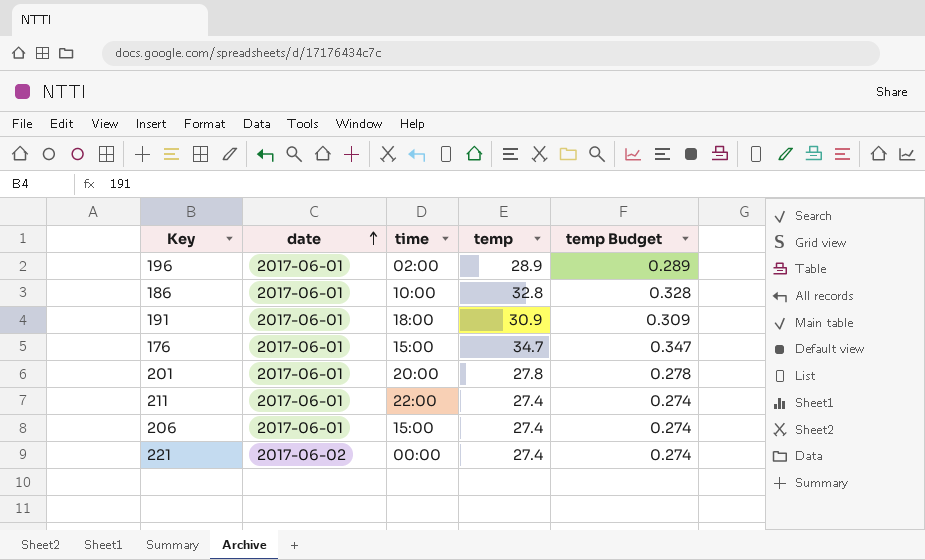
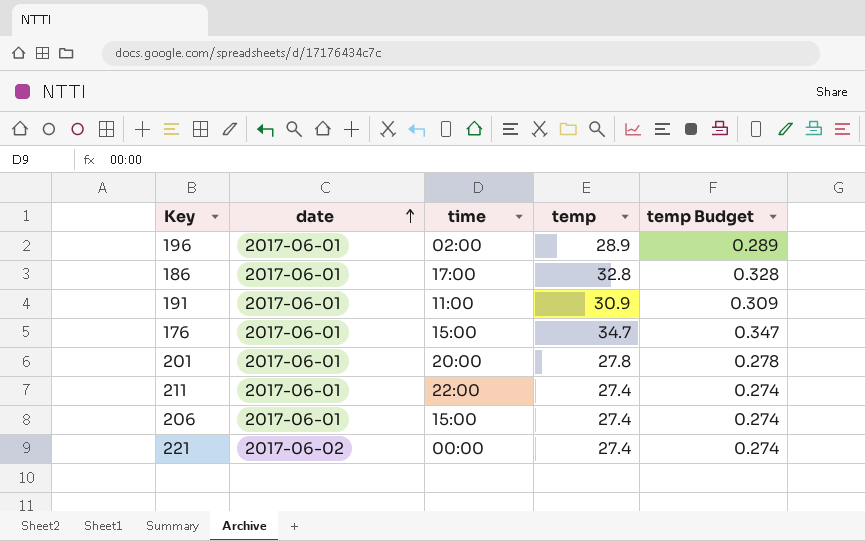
186 | time: 10:00 -> 17:00
191 | time: 18:00 -> 11:00

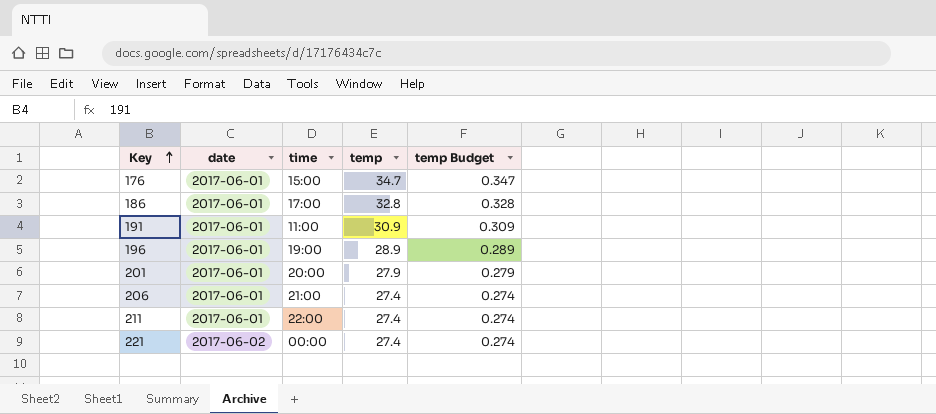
row order: date ascending -> Key ascending
196 | time: 02:00 -> 19:00
201 | temp: 27.8 -> 27.9
201 | temp Budget: 0.278 -> 0.279
206 | time: 15:00 -> 21:00

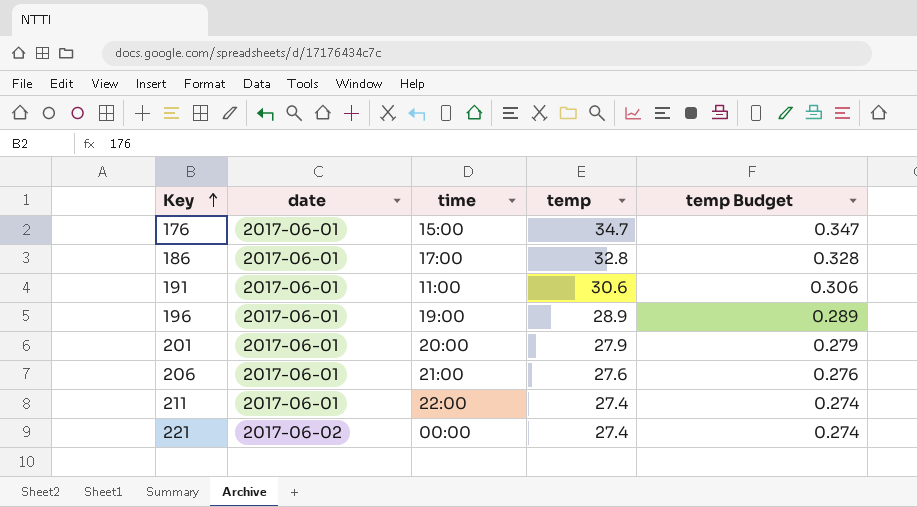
191 | temp: 30.9 -> 30.6
191 | temp Budget: 0.309 -> 0.306
206 | temp: 27.4 -> 27.6
206 | temp Budget: 0.274 -> 0.276

